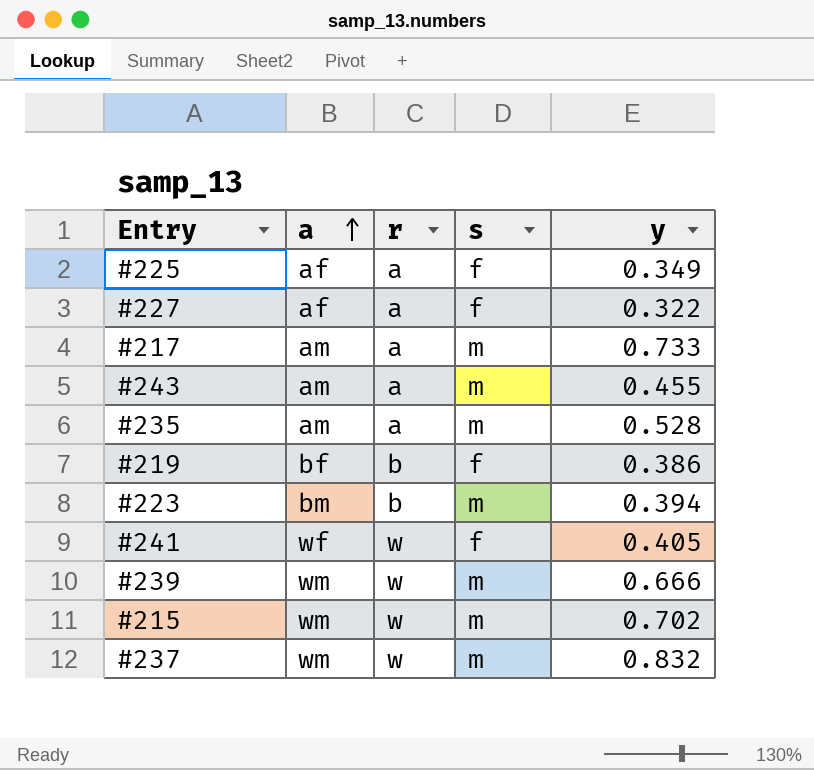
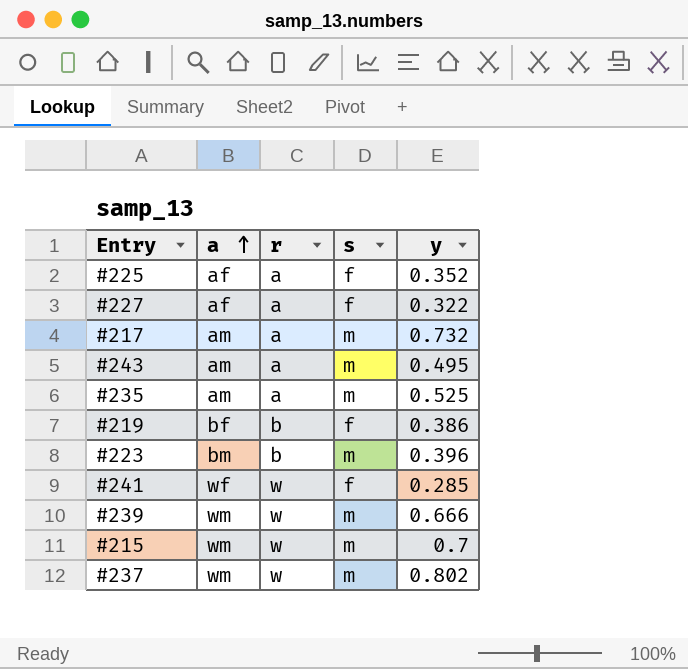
#225 | y: 0.349 -> 0.352
#217 | y: 0.733 -> 0.732
#243 | y: 0.455 -> 0.495
#235 | y: 0.528 -> 0.525
#223 | y: 0.394 -> 0.396
#241 | y: 0.405 -> 0.285
#215 | y: 0.702 -> 0.7
#237 | y: 0.832 -> 0.802

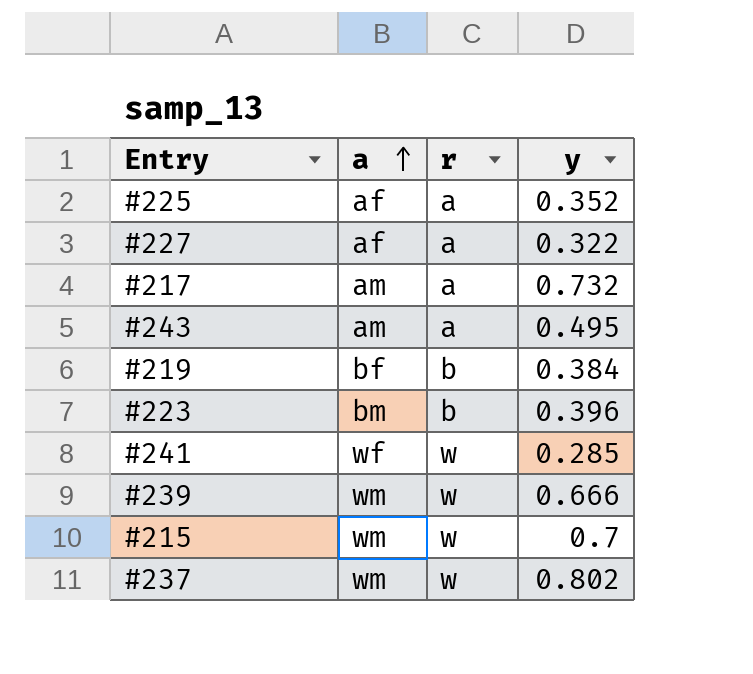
column s | position: 4 -> none
row #235: am | a | m | 0.525 -> none
#219 | y: 0.386 -> 0.384

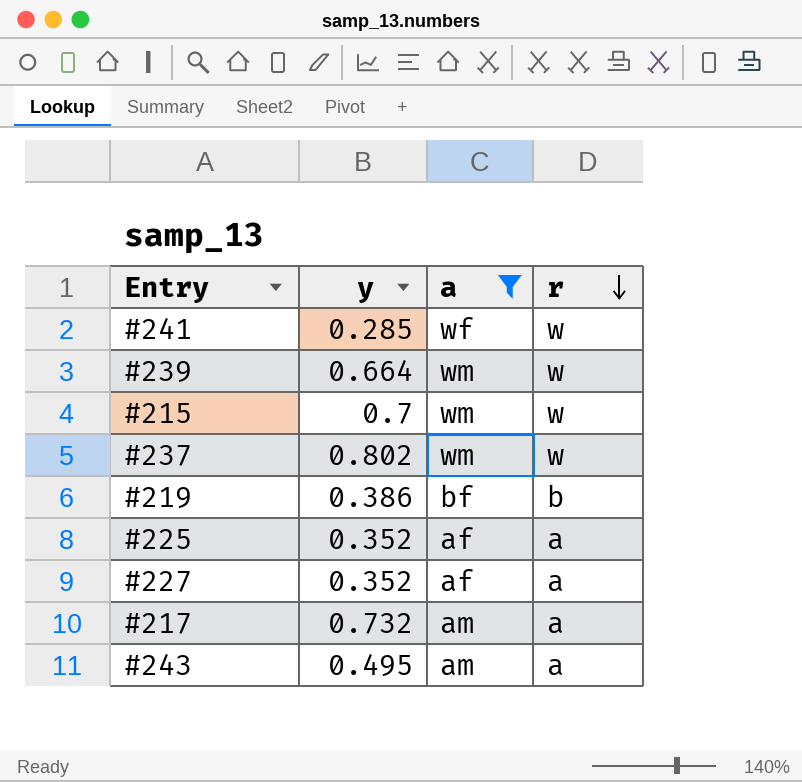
filter: none -> a != bm
row order: a ascending -> r descending
column y | position: 4 -> 2
#239 | y: 0.666 -> 0.664
#219 | y: 0.384 -> 0.386
#227 | y: 0.322 -> 0.352

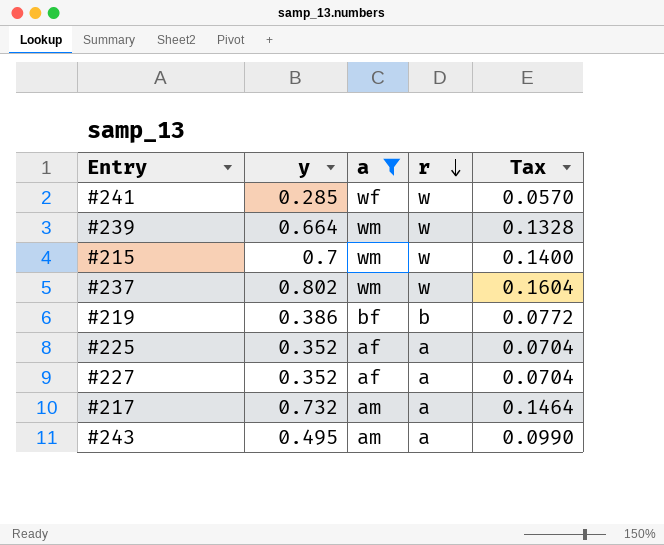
column Tax | formula: none -> [y] * 0.2

